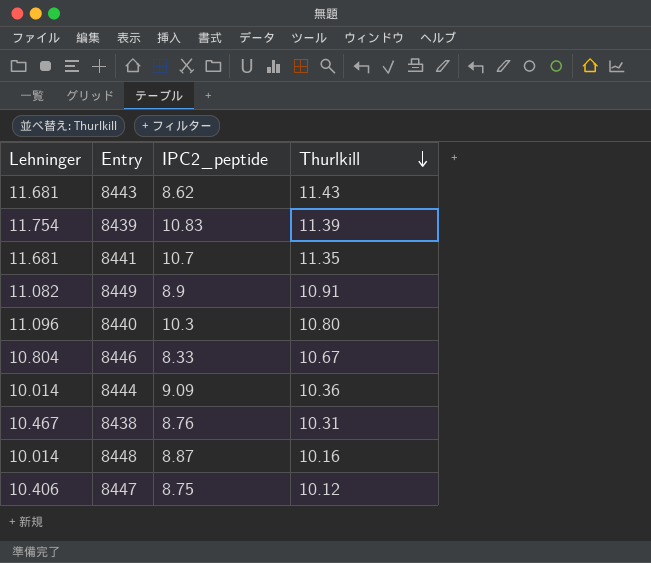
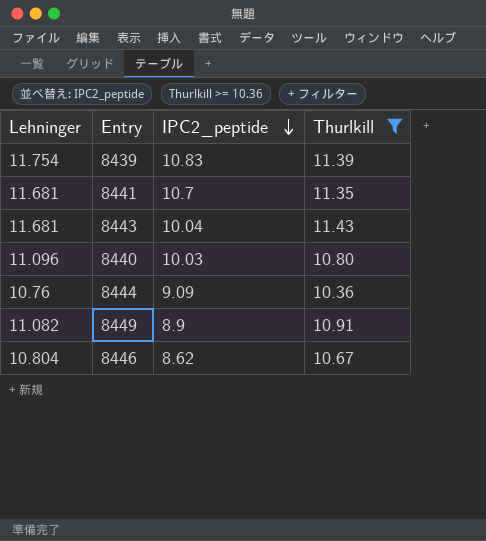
filter: none -> Thurlkill >= 10.36
row order: Thurlkill descending -> IPC2_peptide descending
8443 | IPC2_peptide: 8.62 -> 10.04
8440 | IPC2_peptide: 10.3 -> 10.03
8444 | Lehninger: 10.014 -> 10.76
8446 | IPC2_peptide: 8.33 -> 8.62

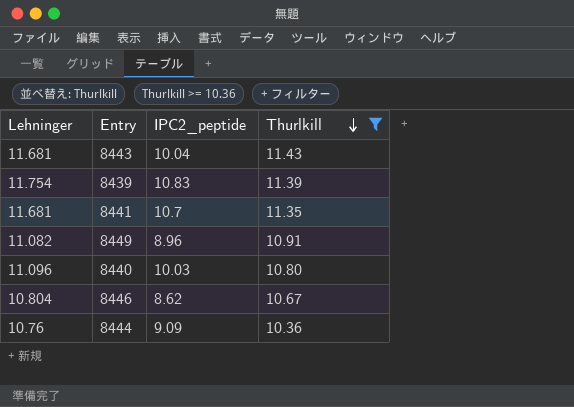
row order: IPC2_peptide descending -> Thurlkill descending
8449 | IPC2_peptide: 8.9 -> 8.96

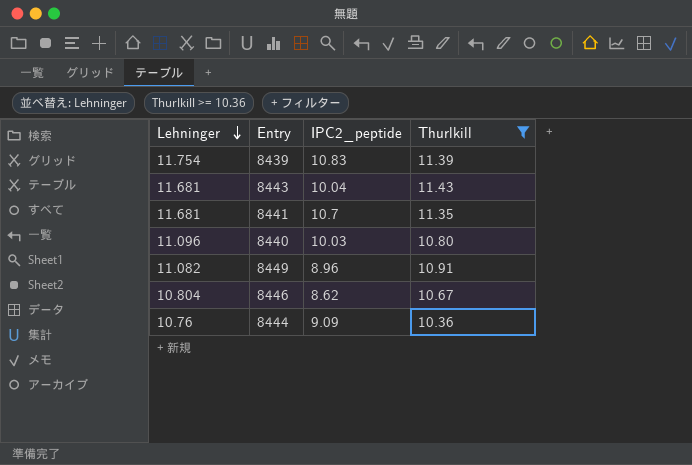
row order: Thurlkill descending -> Lehninger descending

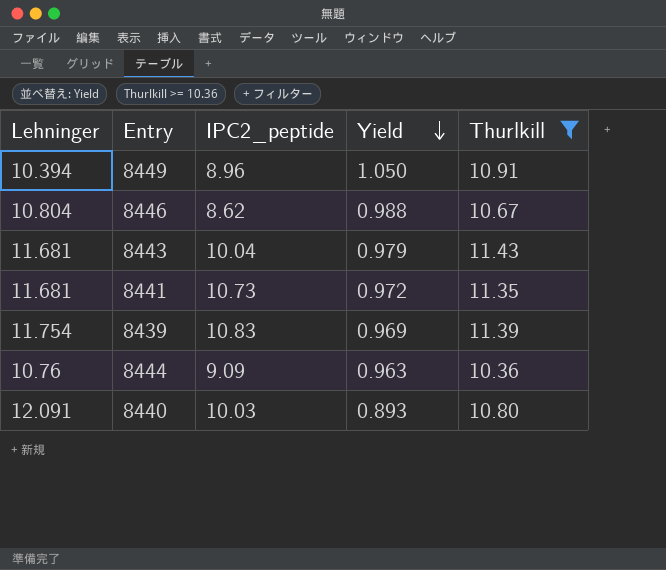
row order: Lehninger descending -> Yield descending
column Yield | formula: none -> [Thurlkill] / [Lehninger]
8449 | Lehninger: 11.082 -> 10.394
8441 | IPC2_peptide: 10.7 -> 10.73
8440 | Lehninger: 11.096 -> 12.091

